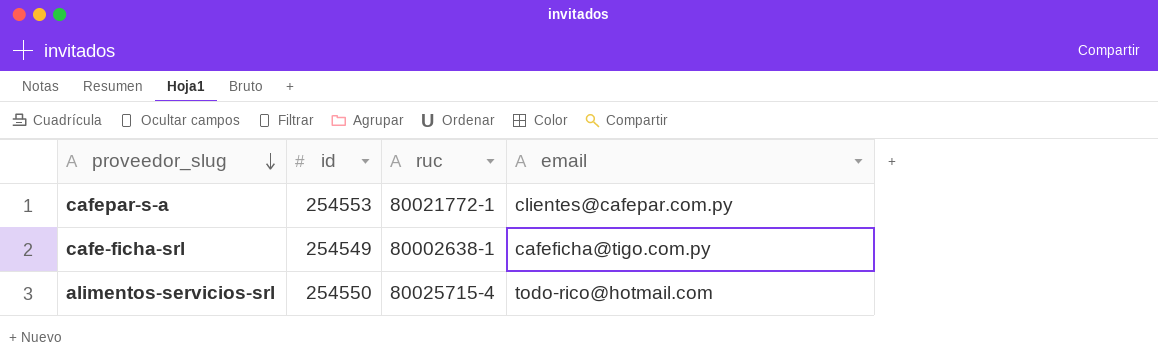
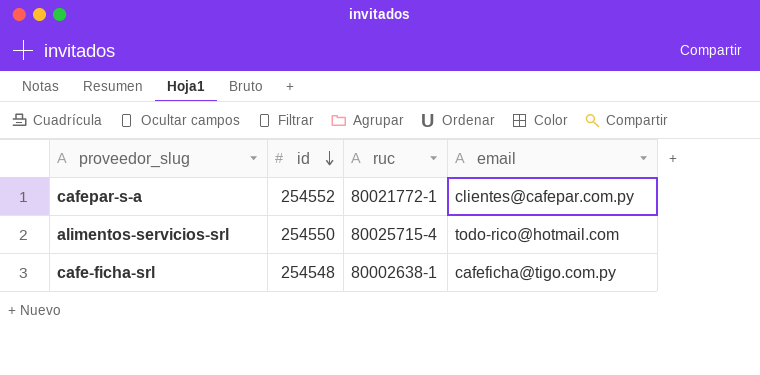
row order: proveedor_slug descending -> id descending
cafepar-s-a | id: 254553 -> 254552
cafe-ficha-srl | id: 254549 -> 254548

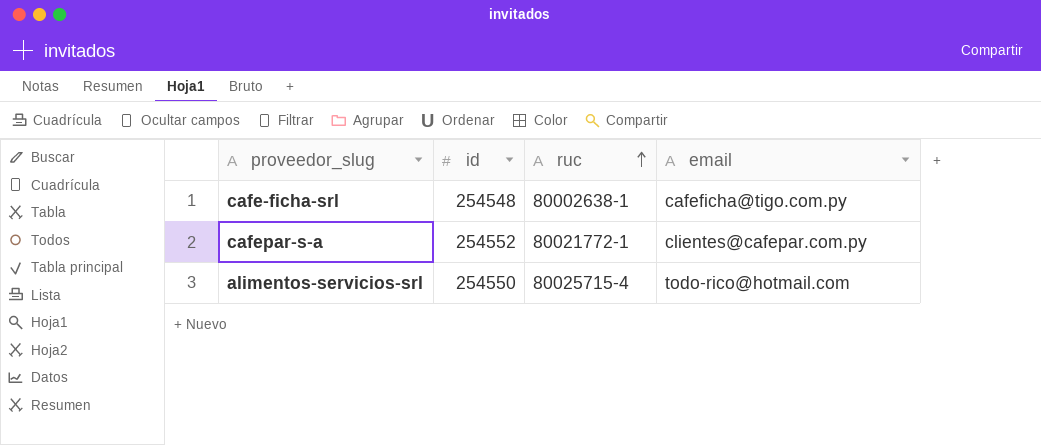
row order: id descending -> ruc ascending

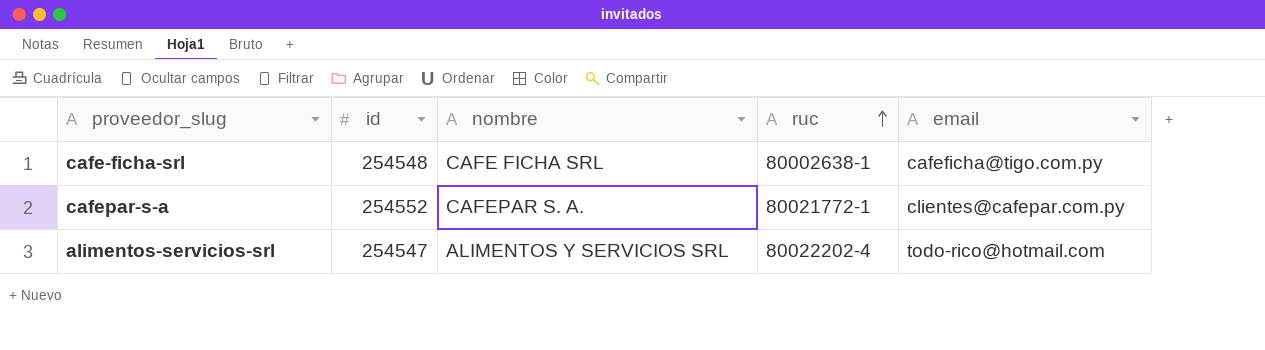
column nombre | position: none -> 3
alimentos-servicios-srl | id: 254550 -> 254547
alimentos-servicios-srl | ruc: 80025715-4 -> 80022202-4

